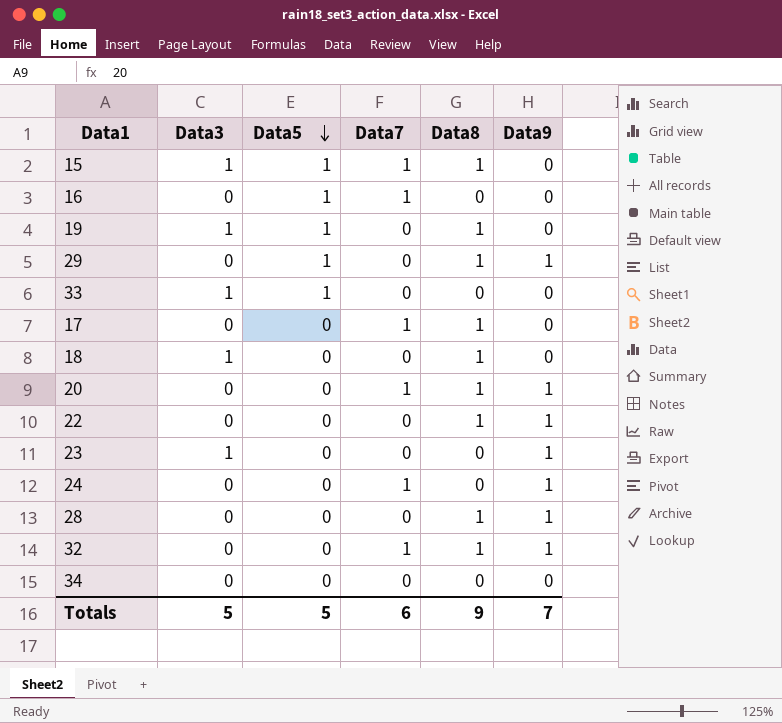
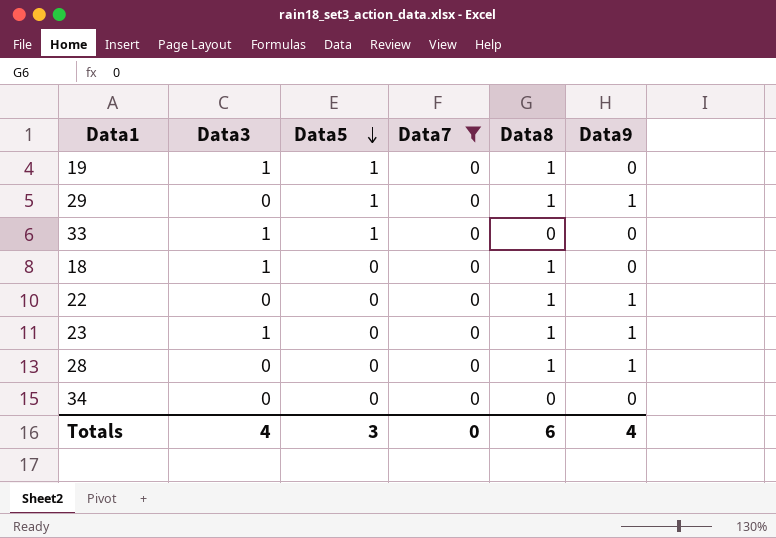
filter: none -> Data7 = 0
23 | Data8: 0 -> 1
Totals | Data3: 5 -> 4
Totals | Data5: 5 -> 3
Totals | Data7: 6 -> 0
Totals | Data8: 9 -> 6
Totals | Data9: 7 -> 4

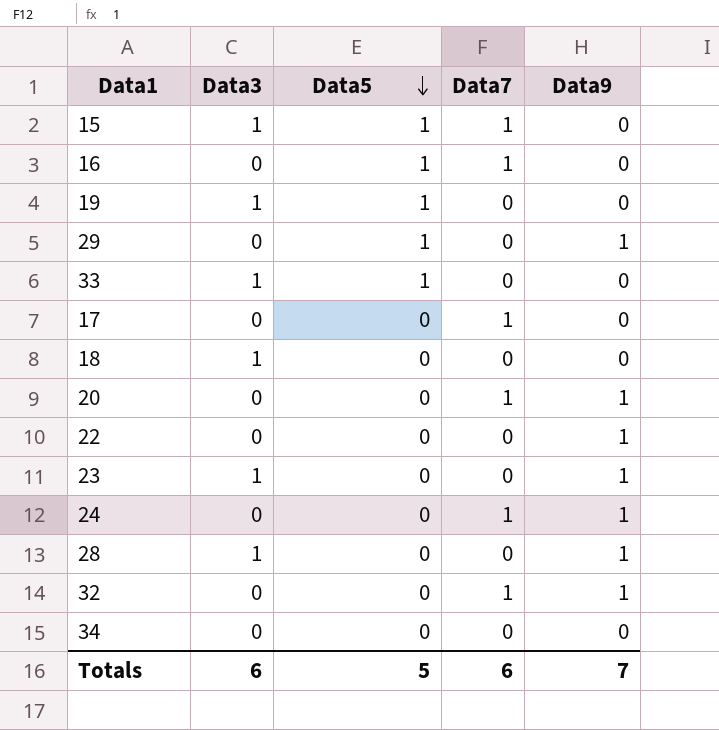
filter: Data7 = 0 -> none
column Data8 | position: 5 -> none
28 | Data3: 0 -> 1
Totals | Data3: 4 -> 6
Totals | Data5: 3 -> 5
Totals | Data7: 0 -> 6
Totals | Data9: 4 -> 7

